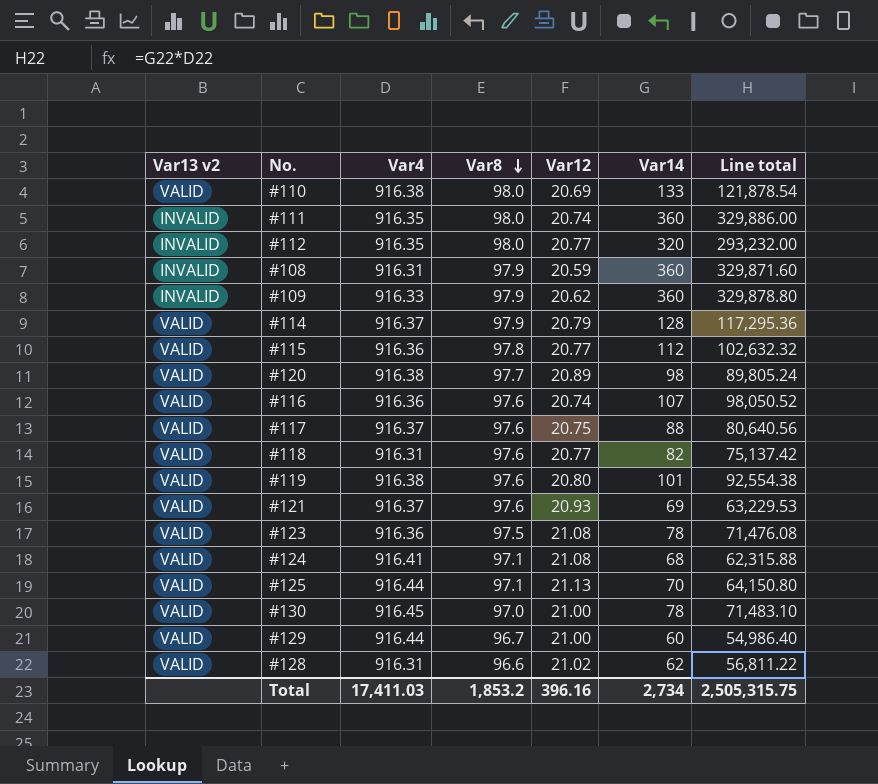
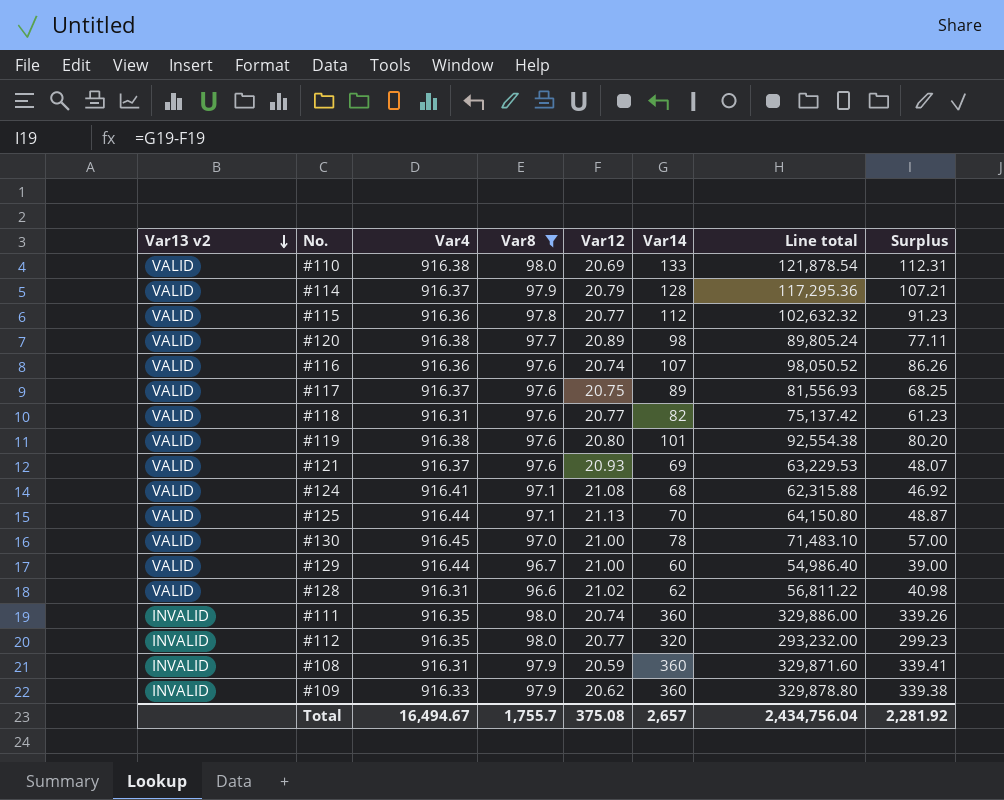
filter: none -> Var8 != 97.5
row order: Var8 descending -> Var13 v2 descending
column Surplus | formula: none -> [Var14] - [Var12]
#117 | Var14: 88 -> 89
#117 | Line total: 80,640.56 -> 81,556.93
Total | Var4: 17,411.03 -> 16,494.67
Total | Var8: 1,853.2 -> 1,755.7
Total | Var12: 396.16 -> 375.08
Total | Var14: 2,734 -> 2,657
Total | Line total: 2,505,315.75 -> 2,434,756.04

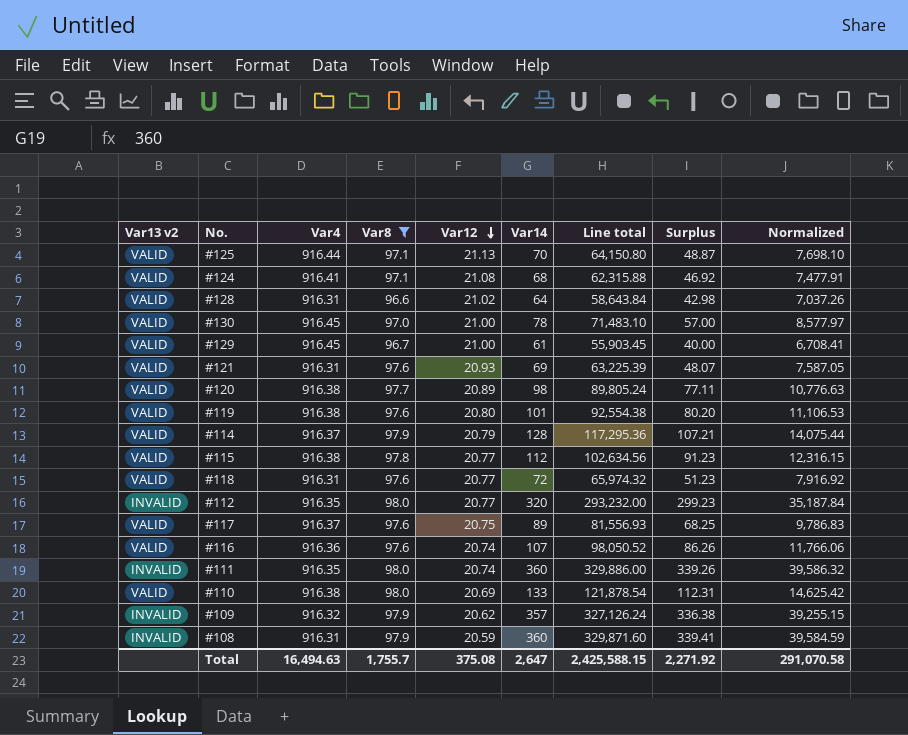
row order: Var13 v2 descending -> Var12 descending
column Normalized | formula: none -> [Line total] * 0.12
#128 | Var14: 62 -> 64
#128 | Line total: 56,811.22 -> 58,643.84
#128 | Surplus: 40.98 -> 42.98
#129 | Var4: 916.44 -> 916.45
#129 | Var14: 60 -> 61
#129 | Line total: 54,986.40 -> 55,903.45
#129 | Surplus: 39.00 -> 40.00
#121 | Var4: 916.37 -> 916.31
#121 | Line total: 63,229.53 -> 63,225.39
#115 | Var4: 916.36 -> 916.38
#115 | Line total: 102,632.32 -> 102,634.56
#118 | Var14: 82 -> 72
#118 | Line total: 75,137.42 -> 65,974.32
#118 | Surplus: 61.23 -> 51.23
#109 | Var4: 916.33 -> 916.32
#109 | Var14: 360 -> 357
#109 | Line total: 329,878.80 -> 327,126.24
#109 | Surplus: 339.38 -> 336.38
Total | Var4: 16,494.67 -> 16,494.63
Total | Var14: 2,657 -> 2,647
Total | Line total: 2,434,756.04 -> 2,425,588.15
Total | Surplus: 2,281.92 -> 2,271.92

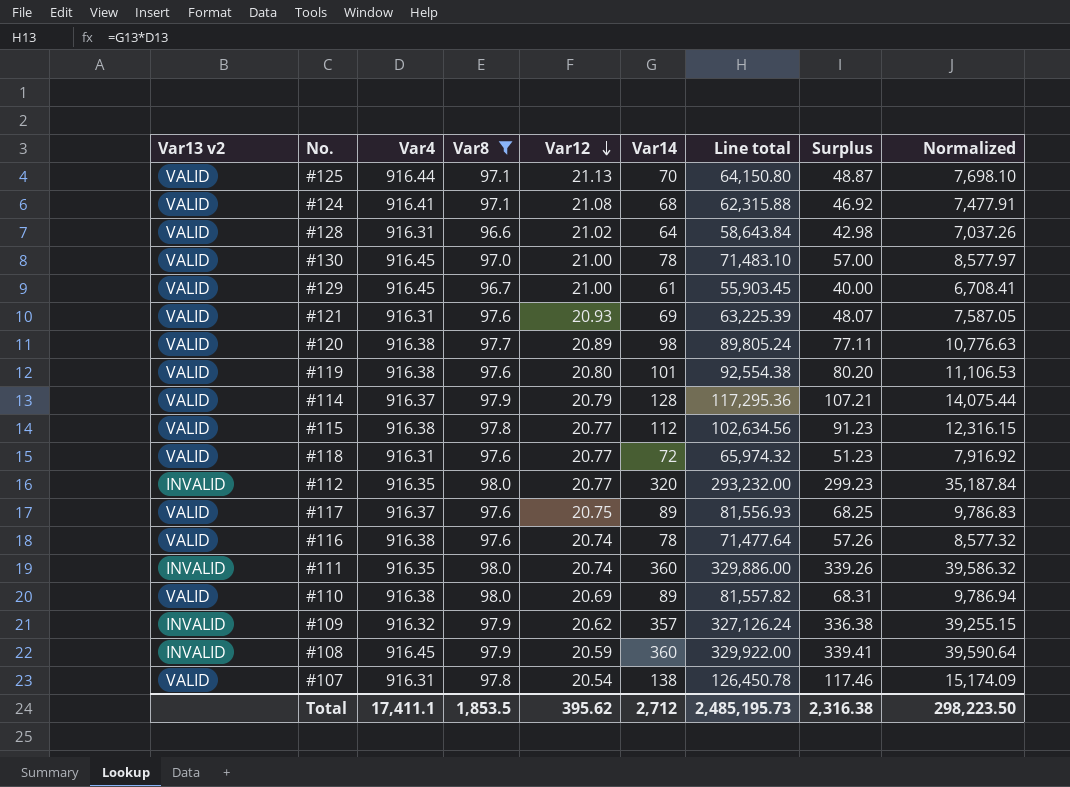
#116 | Var4: 916.36 -> 916.38
#116 | Var14: 107 -> 78
#116 | Line total: 98,050.52 -> 71,477.64
#116 | Surplus: 86.26 -> 57.26
#116 | Normalized: 11,766.06 -> 8,577.32
#110 | Var14: 133 -> 89
#110 | Line total: 121,878.54 -> 81,557.82
#110 | Surplus: 112.31 -> 68.31
#110 | Normalized: 14,625.42 -> 9,786.94
#108 | Var4: 916.31 -> 916.45
#108 | Line total: 329,871.60 -> 329,922.00
#108 | Normalized: 39,584.59 -> 39,590.64
row #107: none -> VALID | 916.31 | 97.8 | 20.54 | 138 | 126,450.78 | 117.46 | 15,174.09
Total | Var4: 16,494.63 -> 17,411.1
Total | Var8: 1,755.7 -> 1,853.5
Total | Var12: 375.08 -> 395.62
Total | Var14: 2,647 -> 2,712
Total | Line total: 2,425,588.15 -> 2,485,195.73
Total | Surplus: 2,271.92 -> 2,316.38
Total | Normalized: 291,070.58 -> 298,223.50

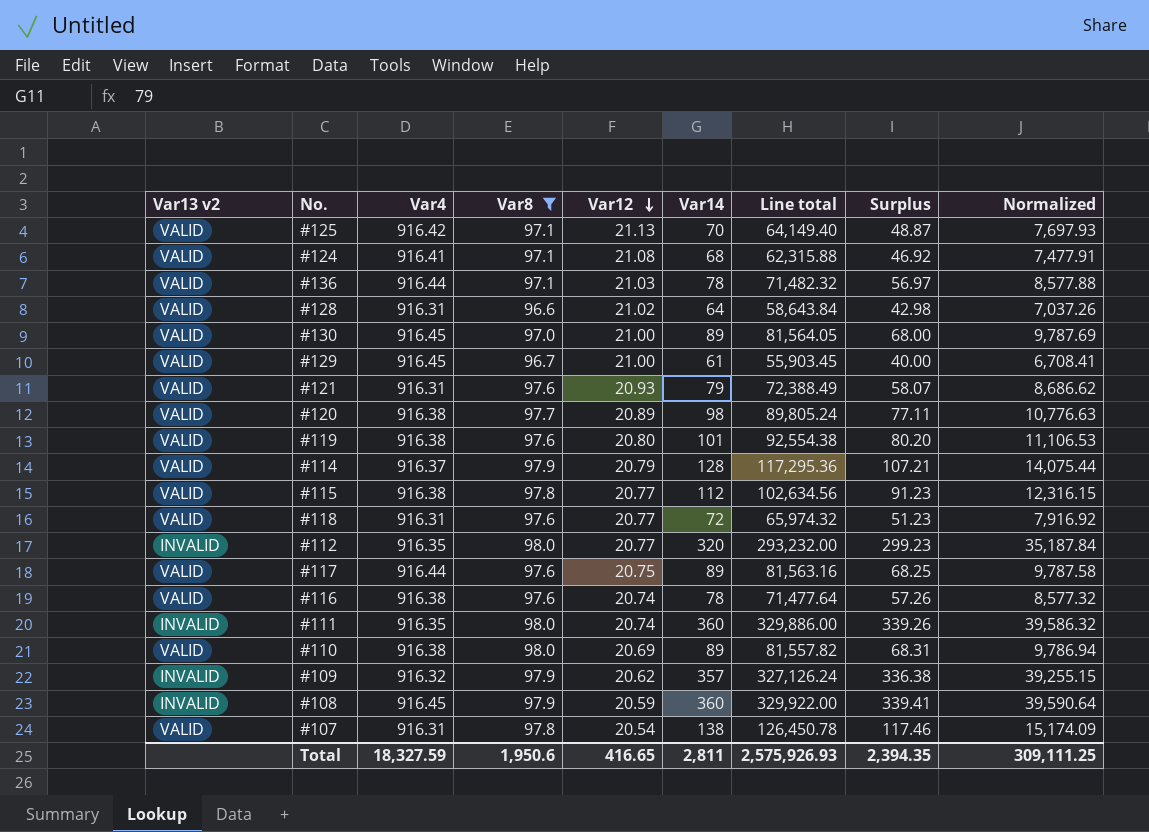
#125 | Var4: 916.44 -> 916.42
#125 | Line total: 64,150.80 -> 64,149.40
#125 | Normalized: 7,698.10 -> 7,697.93
row #136: none -> VALID | 916.44 | 97.1 | 21.03 | 78 | 71,482.32 | 56.97 | 8,577.88
#130 | Var14: 78 -> 89
#130 | Line total: 71,483.10 -> 81,564.05
#130 | Surplus: 57.00 -> 68.00
#130 | Normalized: 8,577.97 -> 9,787.69
#121 | Var14: 69 -> 79
#121 | Line total: 63,225.39 -> 72,388.49
#121 | Surplus: 48.07 -> 58.07
#121 | Normalized: 7,587.05 -> 8,686.62
#117 | Var4: 916.37 -> 916.44
#117 | Line total: 81,556.93 -> 81,563.16
#117 | Normalized: 9,786.83 -> 9,787.58
Total | Var4: 17,411.1 -> 18,327.59
Total | Var8: 1,853.5 -> 1,950.6
Total | Var12: 395.62 -> 416.65
Total | Var14: 2,712 -> 2,811
Total | Line total: 2,485,195.73 -> 2,575,926.93
Total | Surplus: 2,316.38 -> 2,394.35
Total | Normalized: 298,223.50 -> 309,111.25

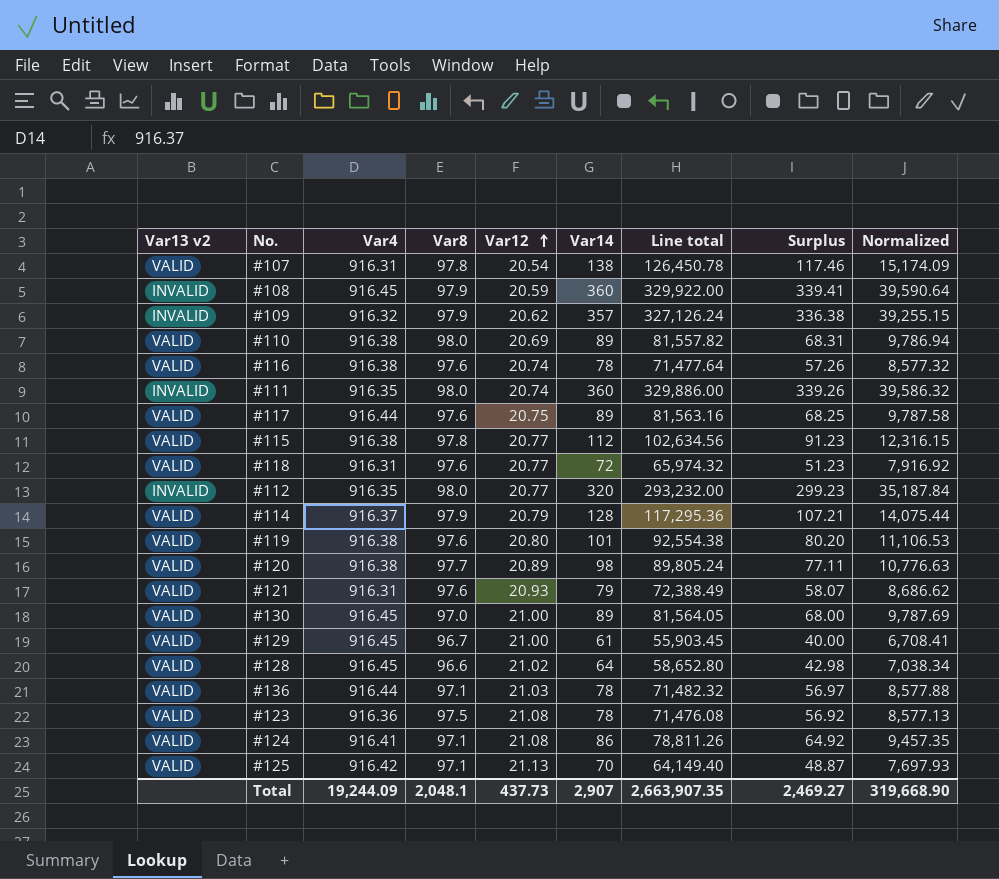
filter: Var8 != 97.5 -> none
row order: Var12 descending -> Var12 ascending
#128 | Var4: 916.31 -> 916.45
#128 | Line total: 58,643.84 -> 58,652.80
#128 | Normalized: 7,037.26 -> 7,038.34
#124 | Var14: 68 -> 86
#124 | Line total: 62,315.88 -> 78,811.26
#124 | Surplus: 46.92 -> 64.92
#124 | Normalized: 7,477.91 -> 9,457.35
Total | Var4: 18,327.59 -> 19,244.09
Total | Var8: 1,950.6 -> 2,048.1
Total | Var12: 416.65 -> 437.73
Total | Var14: 2,811 -> 2,907
Total | Line total: 2,575,926.93 -> 2,663,907.35
Total | Surplus: 2,394.35 -> 2,469.27
Total | Normalized: 309,111.25 -> 319,668.90

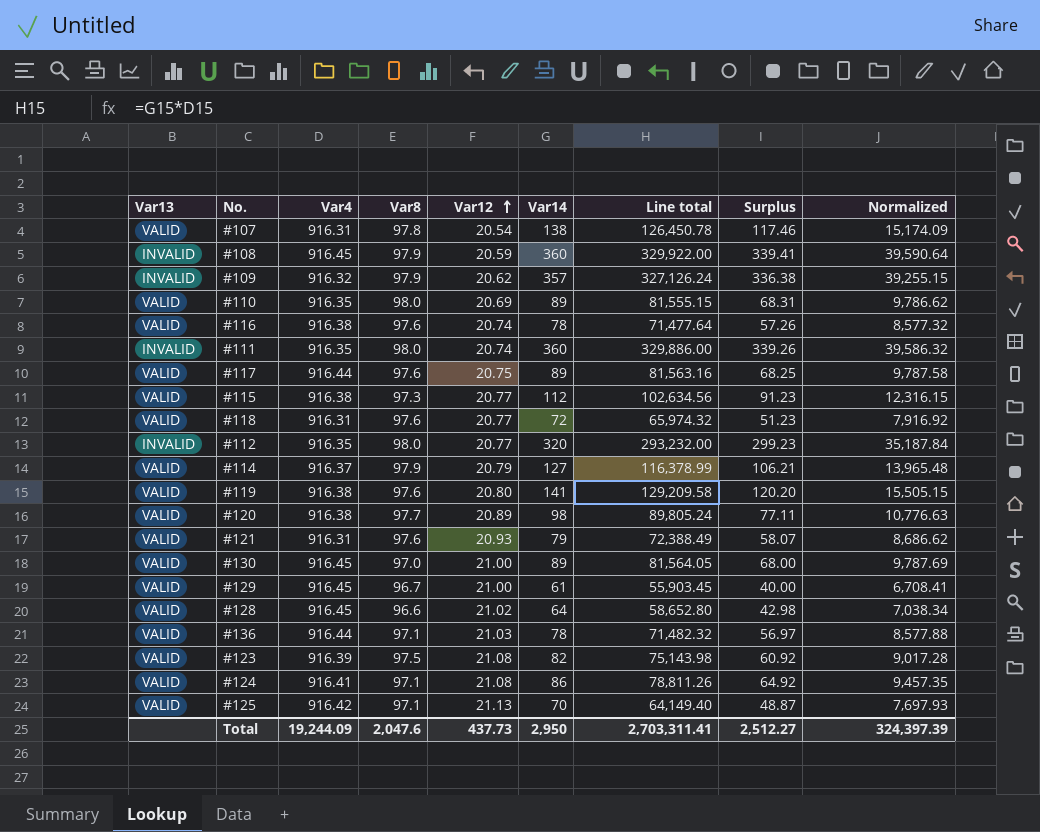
column name: Var13 v2 -> Var13
#110 | Var4: 916.38 -> 916.35
#110 | Line total: 81,557.82 -> 81,555.15
#110 | Normalized: 9,786.94 -> 9,786.62
#115 | Var8: 97.8 -> 97.3
#114 | Var14: 128 -> 127
#114 | Line total: 117,295.36 -> 116,378.99
#114 | Surplus: 107.21 -> 106.21
#114 | Normalized: 14,075.44 -> 13,965.48
#119 | Var14: 101 -> 141
#119 | Line total: 92,554.38 -> 129,209.58
#119 | Surplus: 80.20 -> 120.20
#119 | Normalized: 11,106.53 -> 15,505.15
#123 | Var4: 916.36 -> 916.39
#123 | Var14: 78 -> 82
#123 | Line total: 71,476.08 -> 75,143.98
#123 | Surplus: 56.92 -> 60.92
#123 | Normalized: 8,577.13 -> 9,017.28
Total | Var8: 2,048.1 -> 2,047.6
Total | Var14: 2,907 -> 2,950
Total | Line total: 2,663,907.35 -> 2,703,311.41
Total | Surplus: 2,469.27 -> 2,512.27
Total | Normalized: 319,668.90 -> 324,397.39

